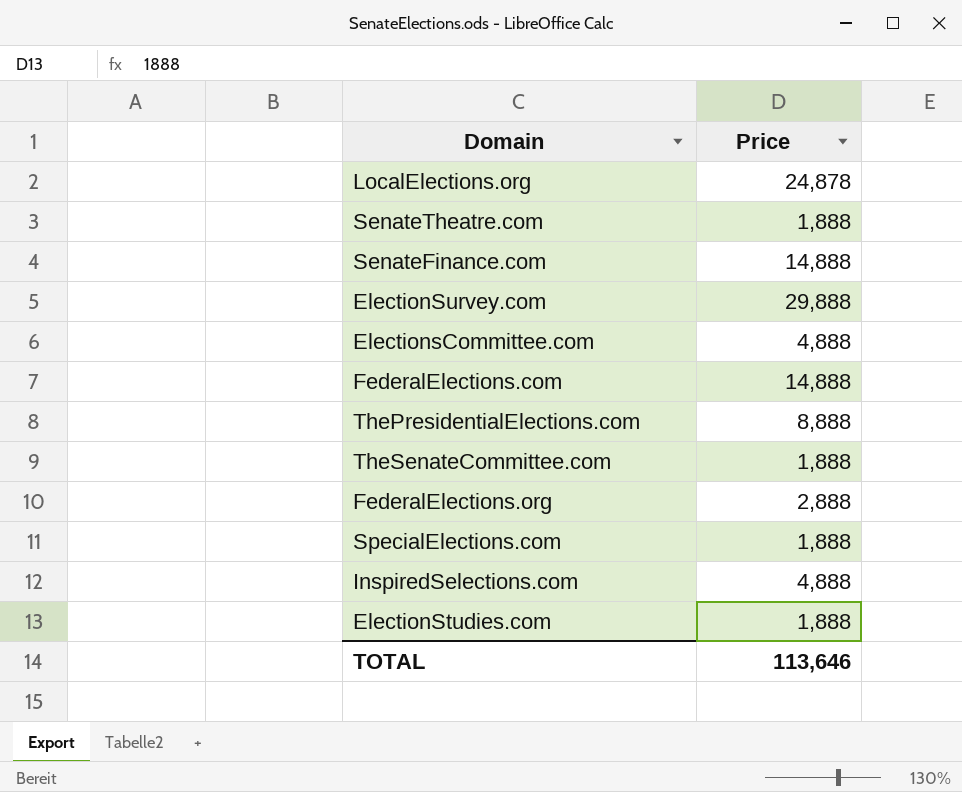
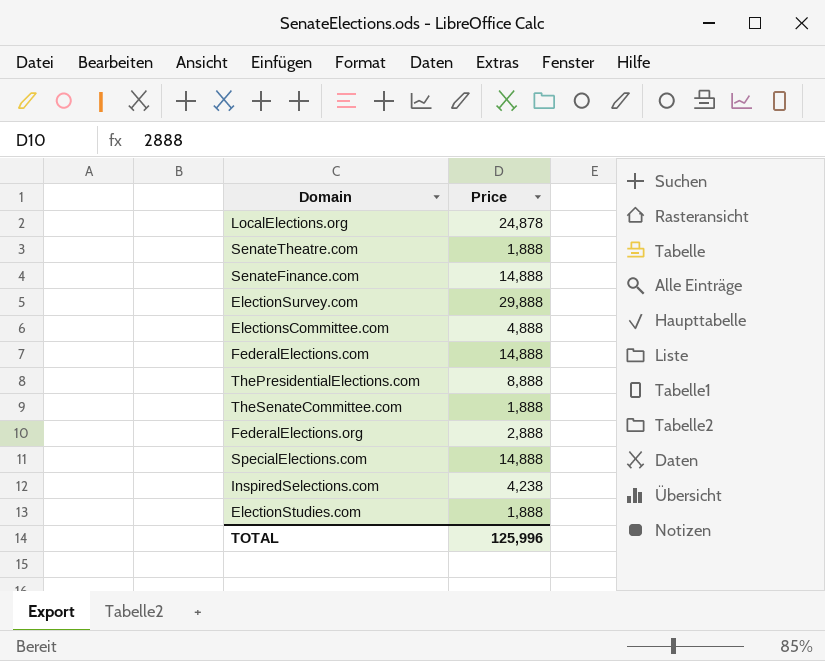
SpecialElections.com | Price: 1,888 -> 14,888
InspiredSelections.com | Price: 4,888 -> 4,238
TOTAL | Price: 113,646 -> 125,996

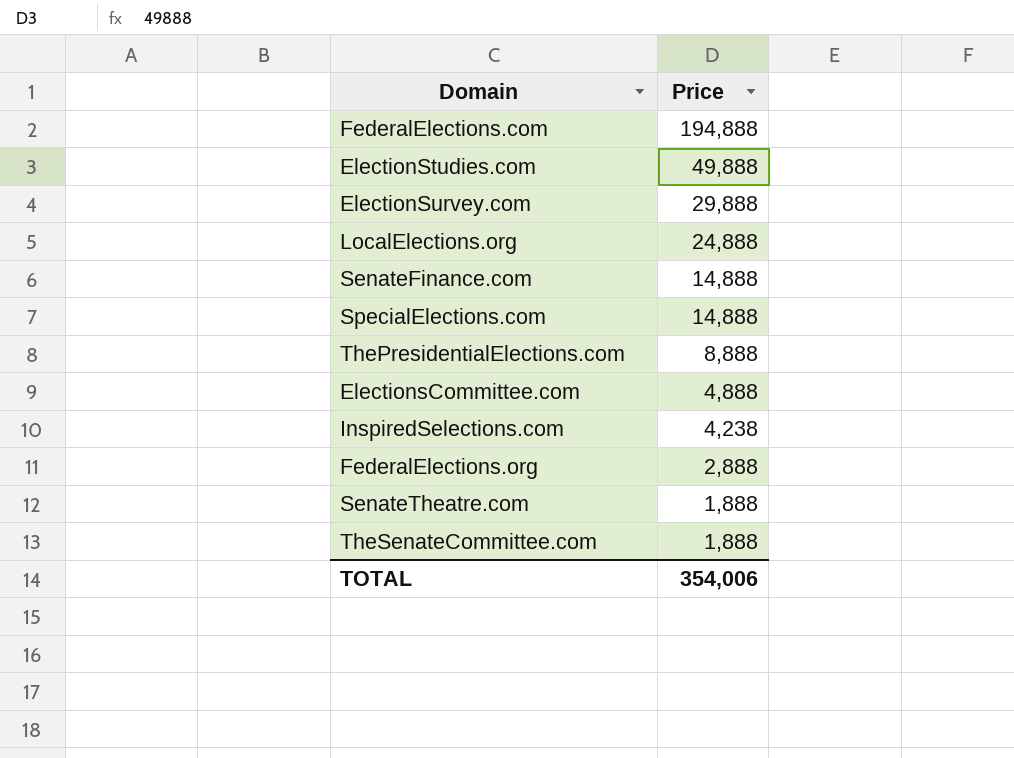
row order: none -> Price descending
FederalElections.com | Price: 14,888 -> 194,888
ElectionStudies.com | Price: 1,888 -> 49,888
LocalElections.org | Price: 24,878 -> 24,888
TOTAL | Price: 125,996 -> 354,006

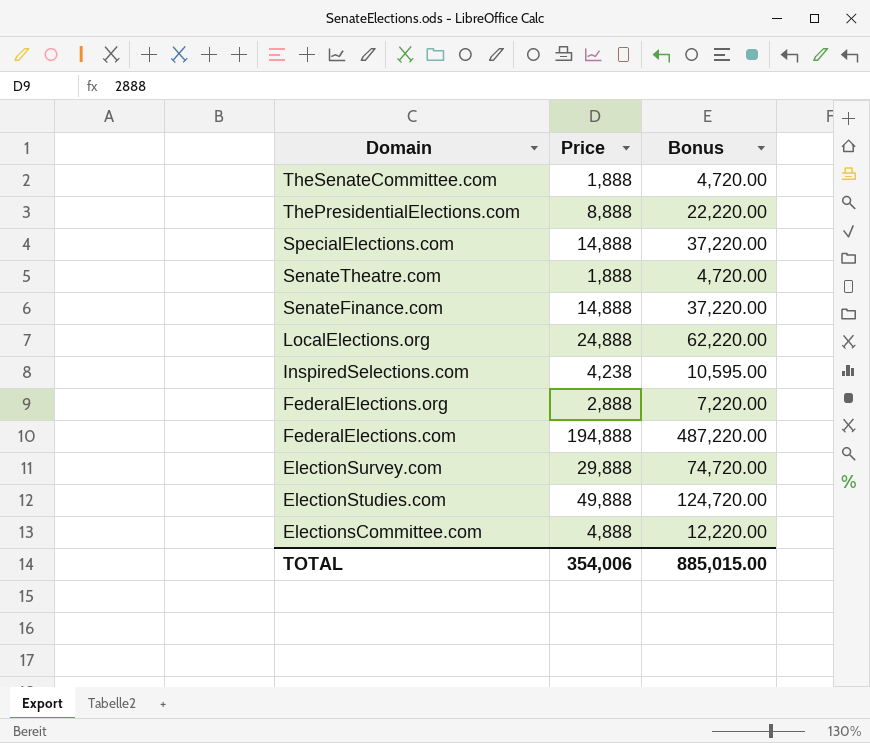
row order: Price descending -> Domain descending
column Bonus | formula: none -> [Price] * 2.5

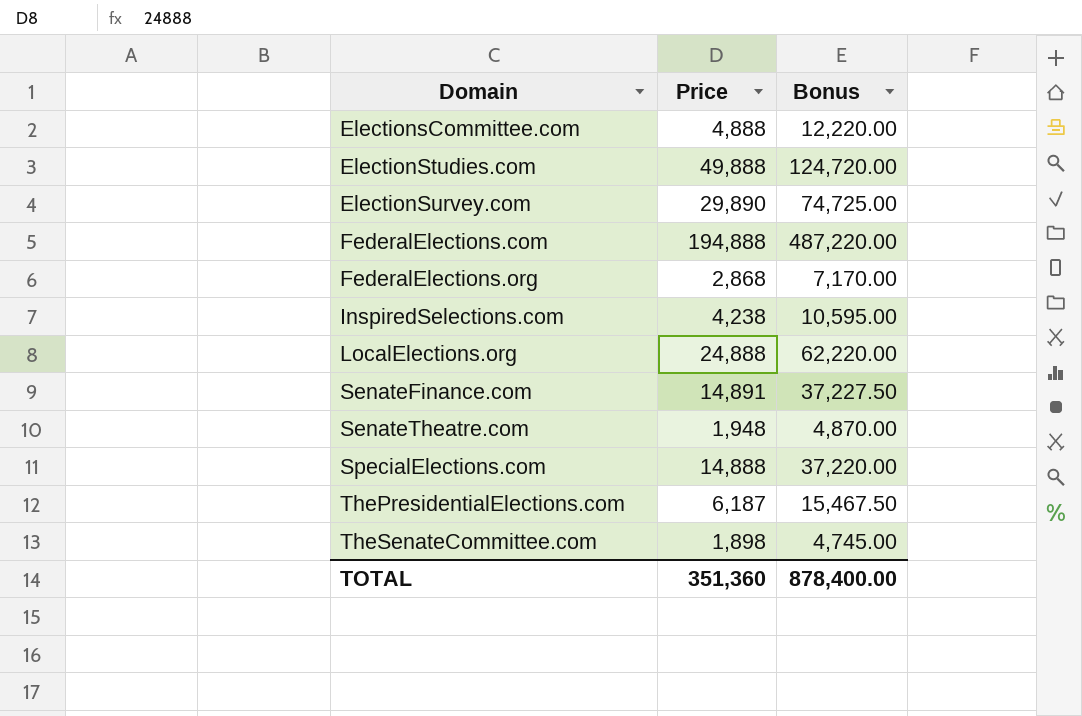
row order: Domain descending -> Domain ascending
ElectionSurvey.com | Price: 29,888 -> 29,890
ElectionSurvey.com | Bonus: 74,720.00 -> 74,725.00
FederalElections.org | Price: 2,888 -> 2,868
FederalElections.org | Bonus: 7,220.00 -> 7,170.00
SenateFinance.com | Price: 14,888 -> 14,891
SenateFinance.com | Bonus: 37,220.00 -> 37,227.50
SenateTheatre.com | Price: 1,888 -> 1,948
SenateTheatre.com | Bonus: 4,720.00 -> 4,870.00
ThePresidentialElections.com | Price: 8,888 -> 6,187
ThePresidentialElections.com | Bonus: 22,220.00 -> 15,467.50
TheSenateCommittee.com | Price: 1,888 -> 1,898
TheSenateCommittee.com | Bonus: 4,720.00 -> 4,745.00
TOTAL | Price: 354,006 -> 351,360
TOTAL | Bonus: 885,015.00 -> 878,400.00

